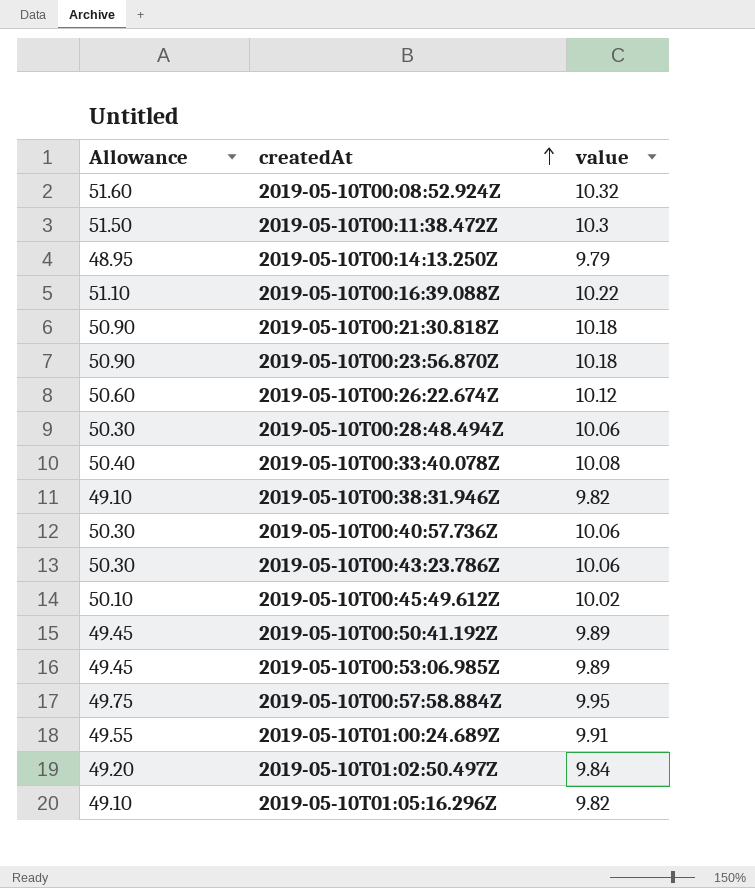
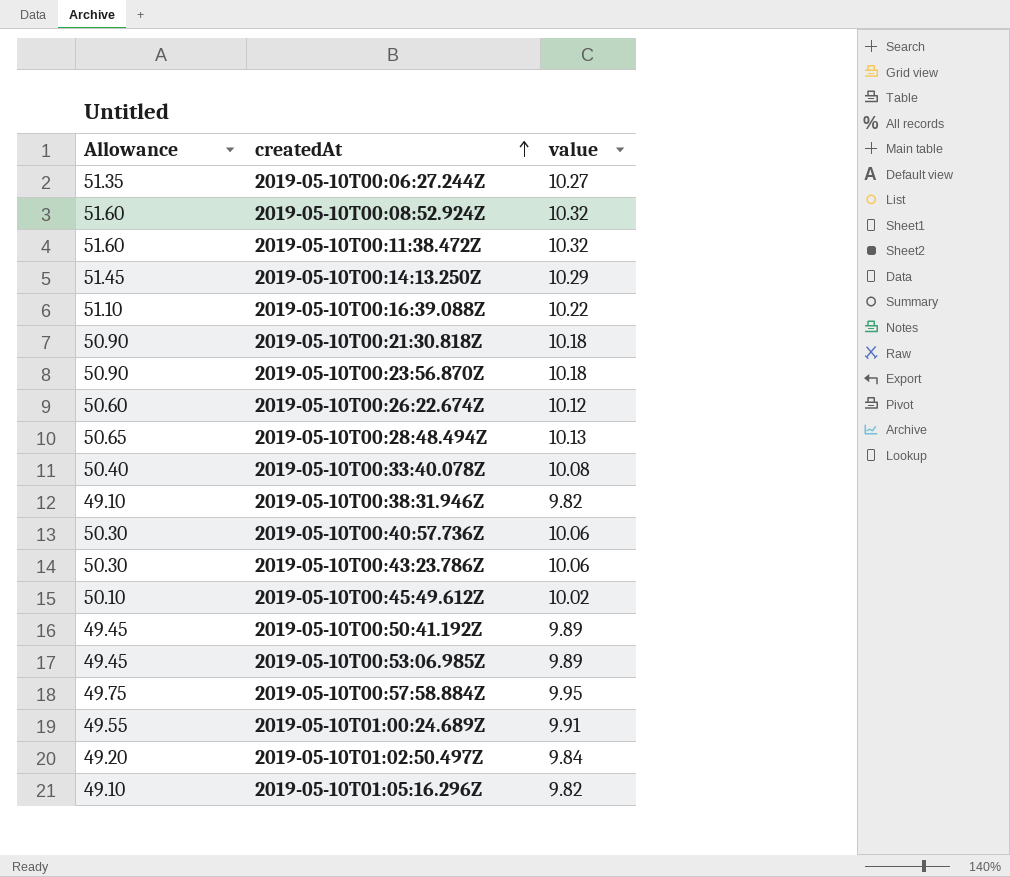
row 2019-05-10T00:06:27.244Z: none -> 51.35 | 10.27
2019-05-10T00:11:38.472Z | Allowance: 51.50 -> 51.60
2019-05-10T00:11:38.472Z | value: 10.3 -> 10.32
2019-05-10T00:14:13.250Z | Allowance: 48.95 -> 51.45
2019-05-10T00:14:13.250Z | value: 9.79 -> 10.29
2019-05-10T00:28:48.494Z | Allowance: 50.30 -> 50.65
2019-05-10T00:28:48.494Z | value: 10.06 -> 10.13

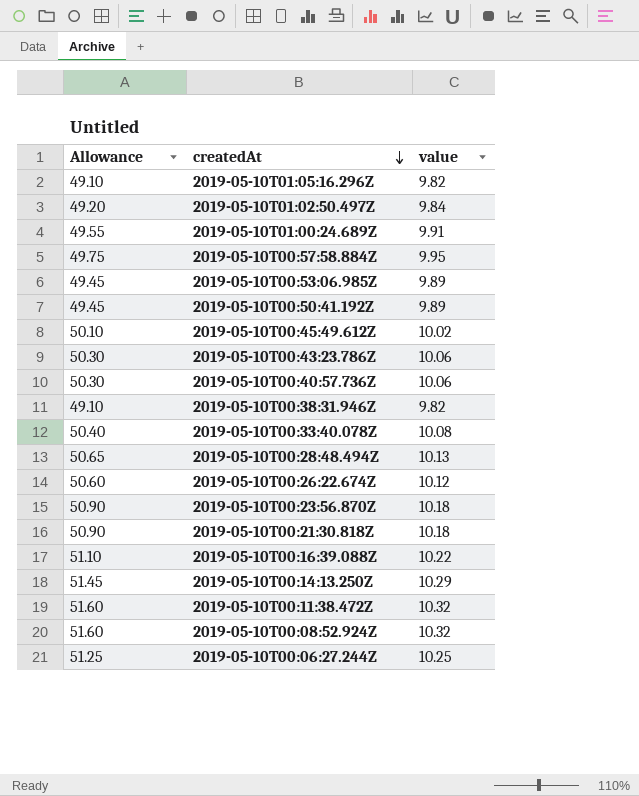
row order: createdAt ascending -> createdAt descending
2019-05-10T00:06:27.244Z | Allowance: 51.35 -> 51.25
2019-05-10T00:06:27.244Z | value: 10.27 -> 10.25

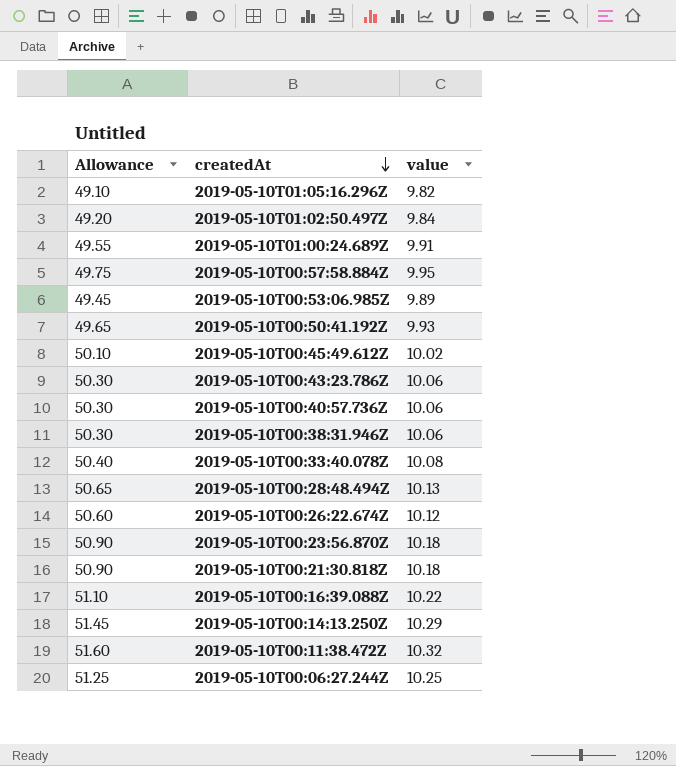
row 2019-05-10T00:08:52.924Z: 51.60 | 10.32 -> none
2019-05-10T00:50:41.192Z | Allowance: 49.45 -> 49.65
2019-05-10T00:50:41.192Z | value: 9.89 -> 9.93
2019-05-10T00:38:31.946Z | Allowance: 49.10 -> 50.30
2019-05-10T00:38:31.946Z | value: 9.82 -> 10.06

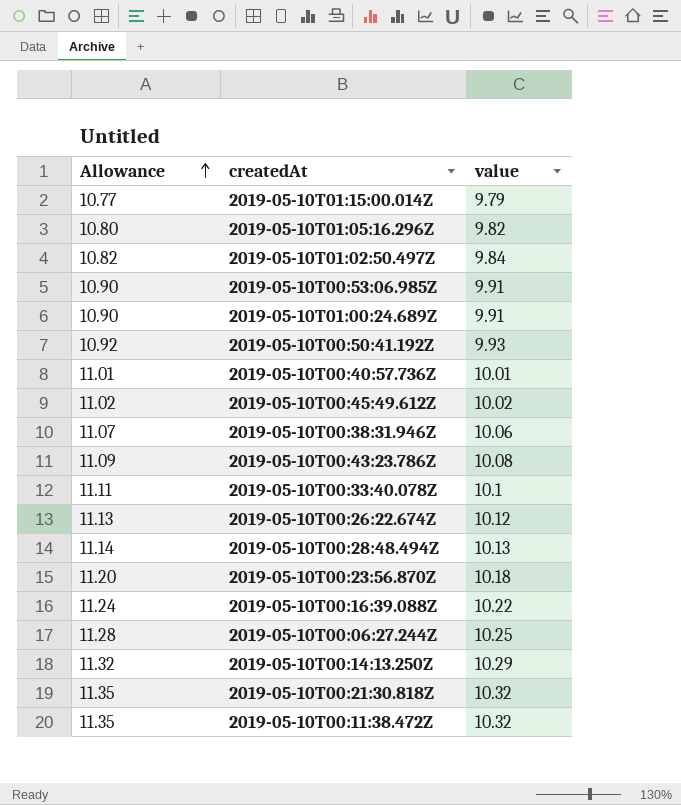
row order: createdAt descending -> Allowance ascending
column Allowance | formula: [value] * 5 -> [value] * 1.1
row 2019-05-10T00:57:58.884Z: 49.75 | 9.95 -> none
row 2019-05-10T01:15:00.014Z: none -> 10.77 | 9.79
2019-05-10T00:53:06.985Z | value: 9.89 -> 9.91
2019-05-10T00:40:57.736Z | value: 10.06 -> 10.01
2019-05-10T00:43:23.786Z | value: 10.06 -> 10.08
2019-05-10T00:33:40.078Z | value: 10.08 -> 10.1
2019-05-10T00:21:30.818Z | value: 10.18 -> 10.32

